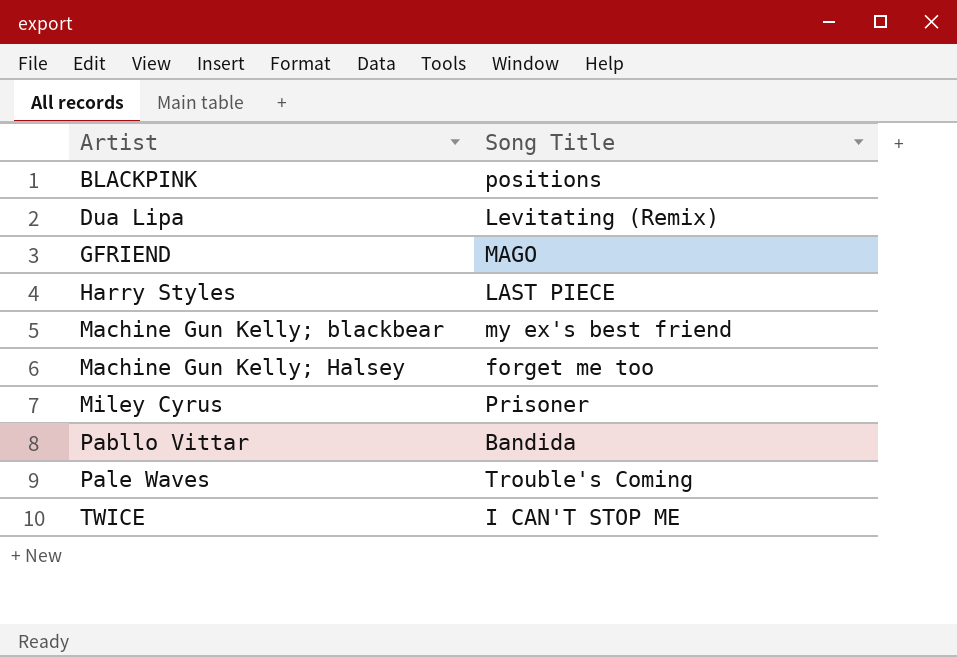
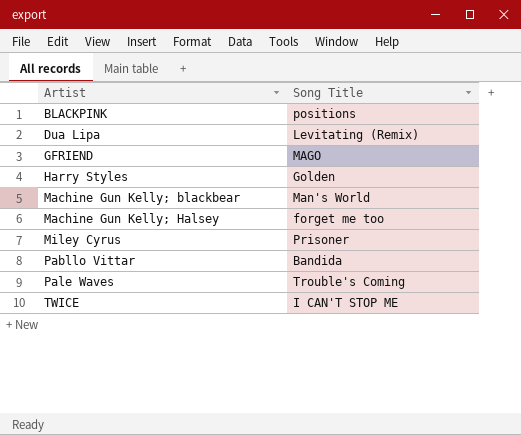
Harry Styles | Song Title: LAST PIECE -> Golden
Machine Gun Kelly; blackbear | Song Title: my ex's best friend -> Man's World

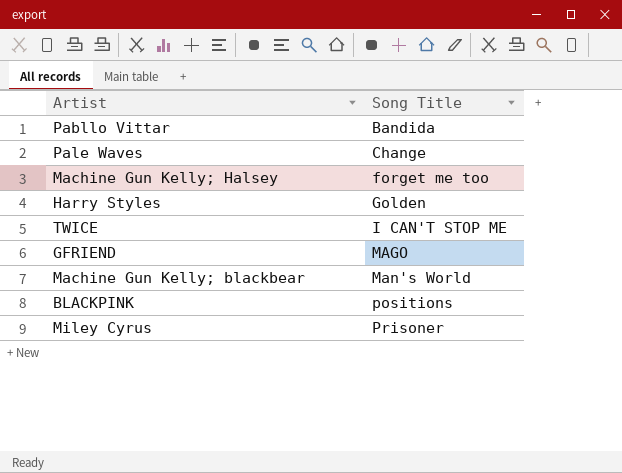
row order: Artist ascending -> Song Title ascending
row Dua Lipa: Levitating (Remix) -> none
Pale Waves | Song Title: Trouble's Coming -> Change

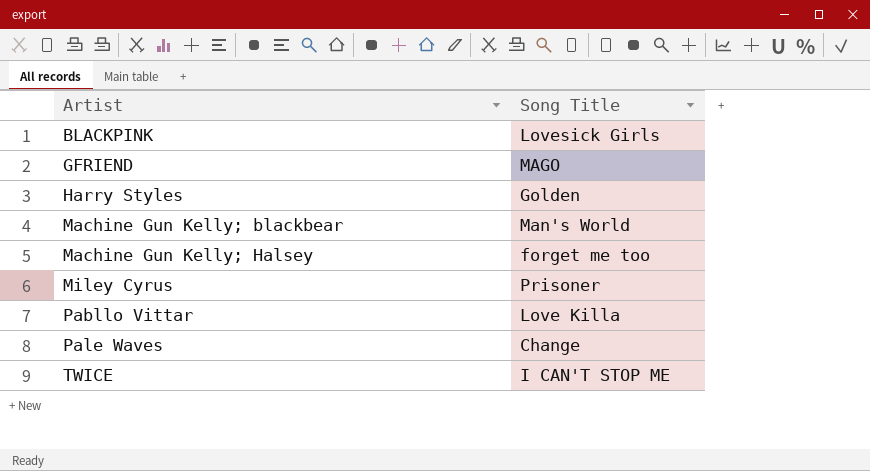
row order: Song Title ascending -> Artist ascending
BLACKPINK | Song Title: positions -> Lovesick Girls
Pabllo Vittar | Song Title: Bandida -> Love Killa

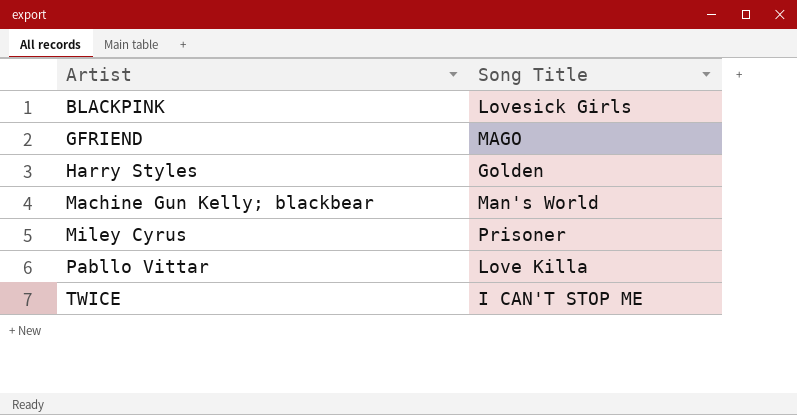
row Machine Gun Kelly; Halsey: forget me too -> none
row Pale Waves: Change -> none

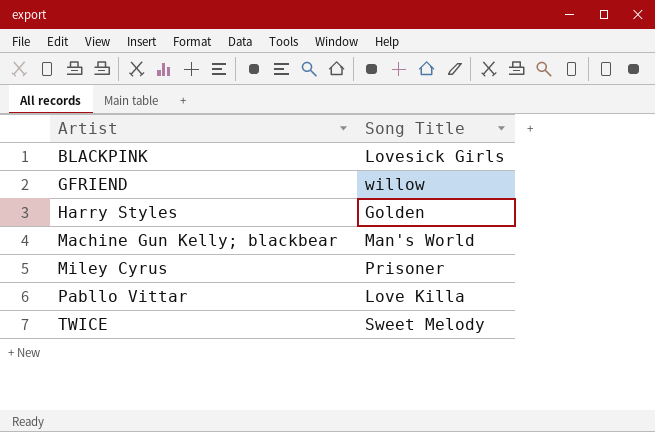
GFRIEND | Song Title: MAGO -> willow
TWICE | Song Title: I CAN'T STOP ME -> Sweet Melody

